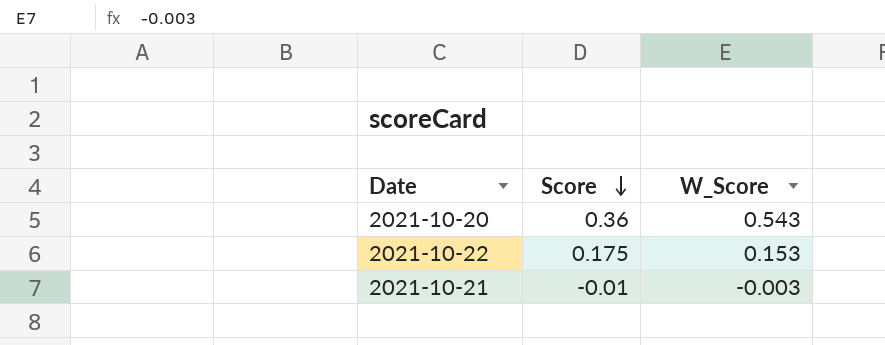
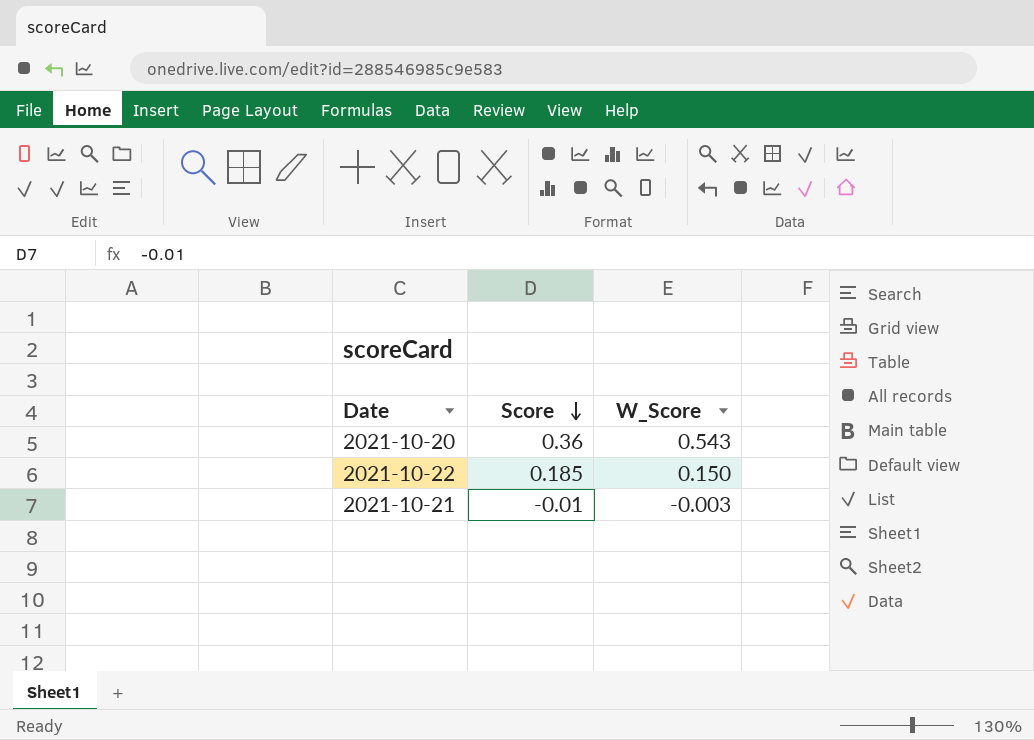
2021-10-22 | Score: 0.175 -> 0.185
2021-10-22 | W_Score: 0.153 -> 0.150

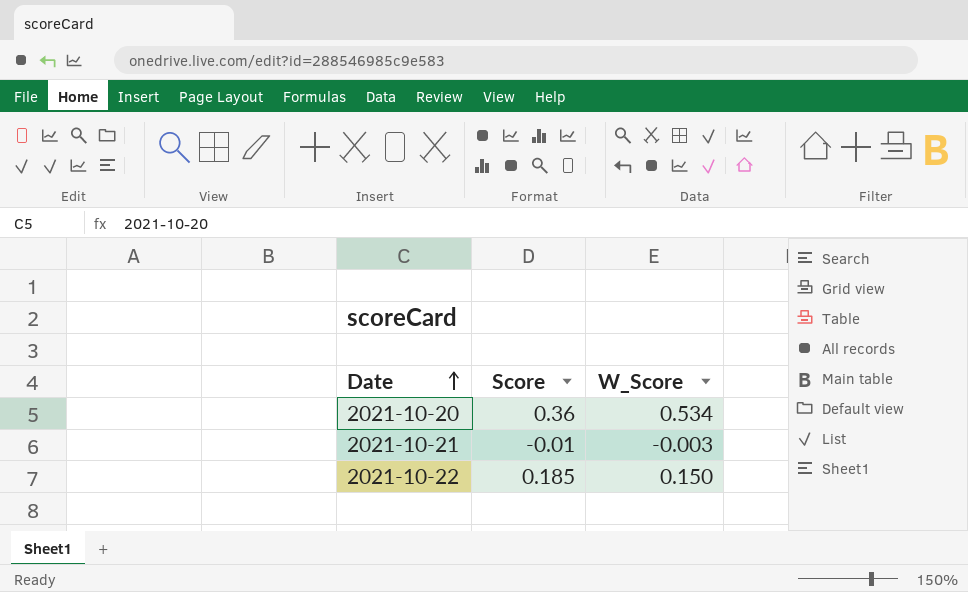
row order: Score descending -> Date ascending
2021-10-20 | W_Score: 0.543 -> 0.534

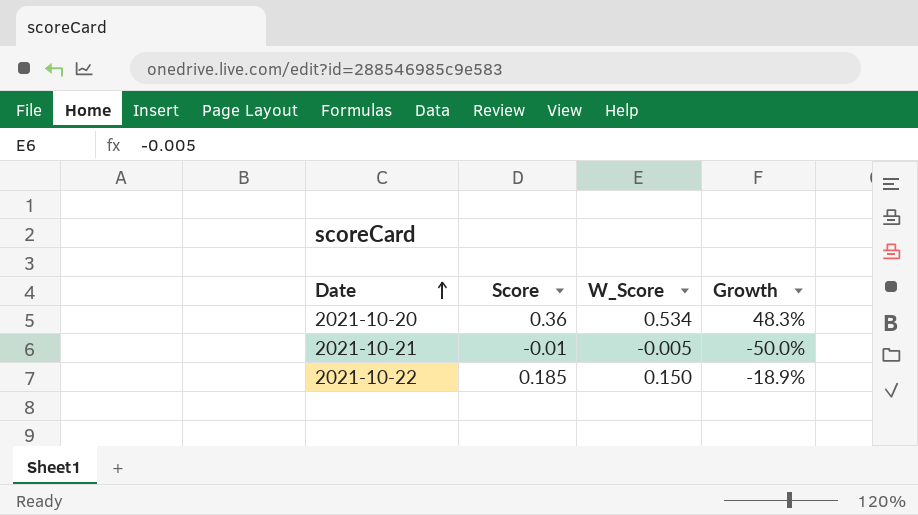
column Growth | formula: none -> ([W_Score] - [Score]) / [Score]
2021-10-21 | W_Score: -0.003 -> -0.005

